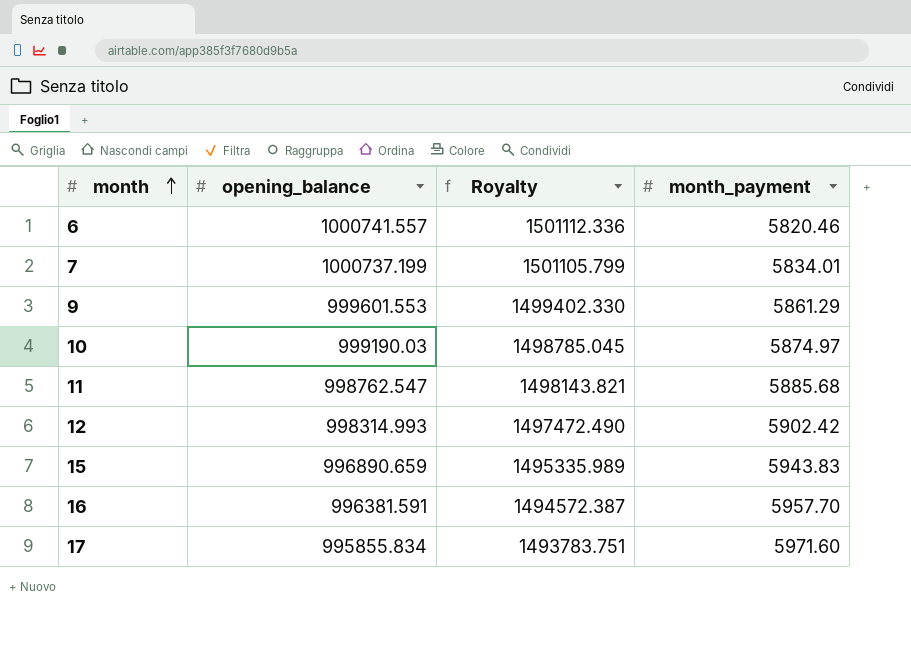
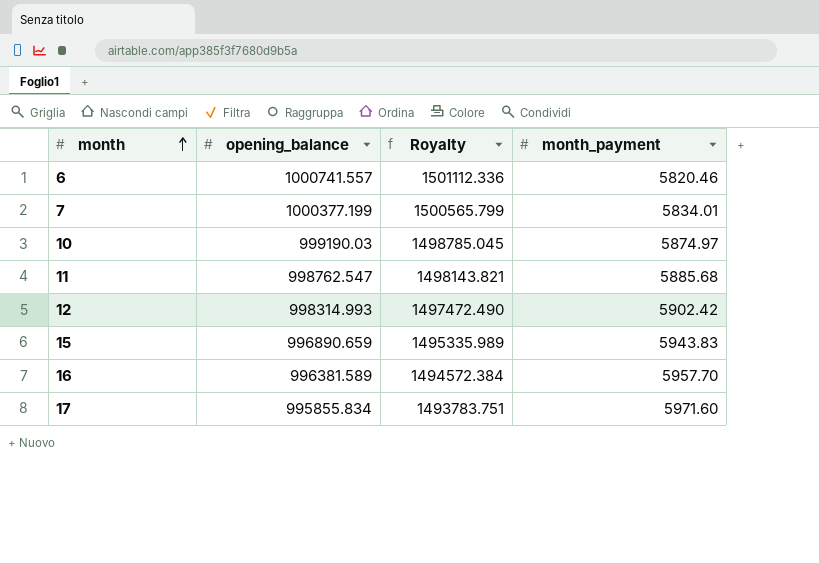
row 9: 999601.553 | 1499402.330 | 5861.29 -> none
7 | opening_balance: 1000737.199 -> 1000377.199
7 | Royalty: 1501105.799 -> 1500565.799
16 | opening_balance: 996381.591 -> 996381.589
16 | Royalty: 1494572.387 -> 1494572.384

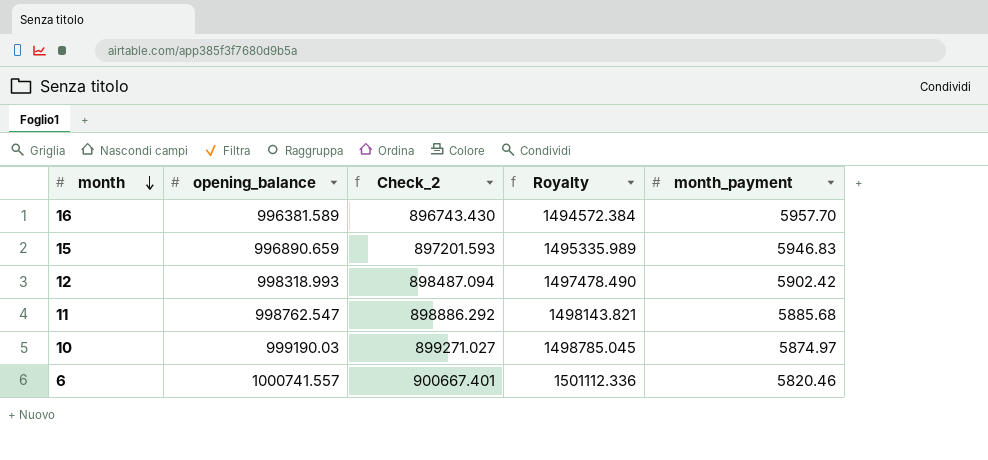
row order: month ascending -> month descending
column Check_2 | formula: none -> [opening_balance] * 0.9
row 7: 1000377.199 | 1500565.799 | 5834.01 -> none
row 17: 995855.834 | 1493783.751 | 5971.60 -> none
15 | month_payment: 5943.83 -> 5946.83
12 | opening_balance: 998314.993 -> 998318.993
12 | Royalty: 1497472.490 -> 1497478.490

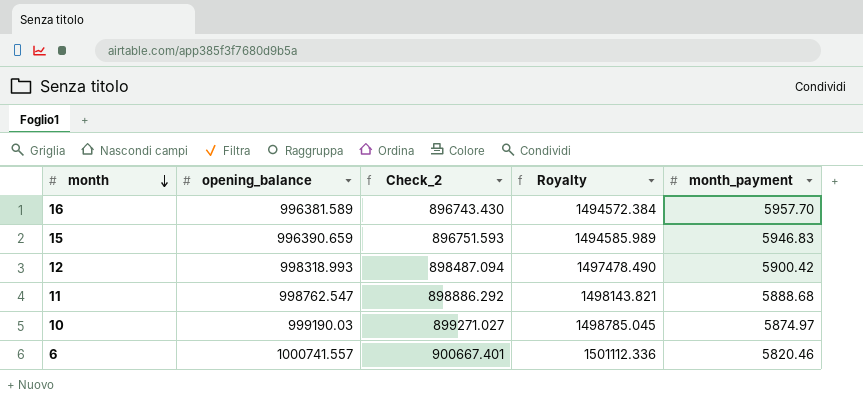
15 | opening_balance: 996890.659 -> 996390.659
15 | Check_2: 897201.593 -> 896751.593
15 | Royalty: 1495335.989 -> 1494585.989
12 | month_payment: 5902.42 -> 5900.42
11 | month_payment: 5885.68 -> 5888.68

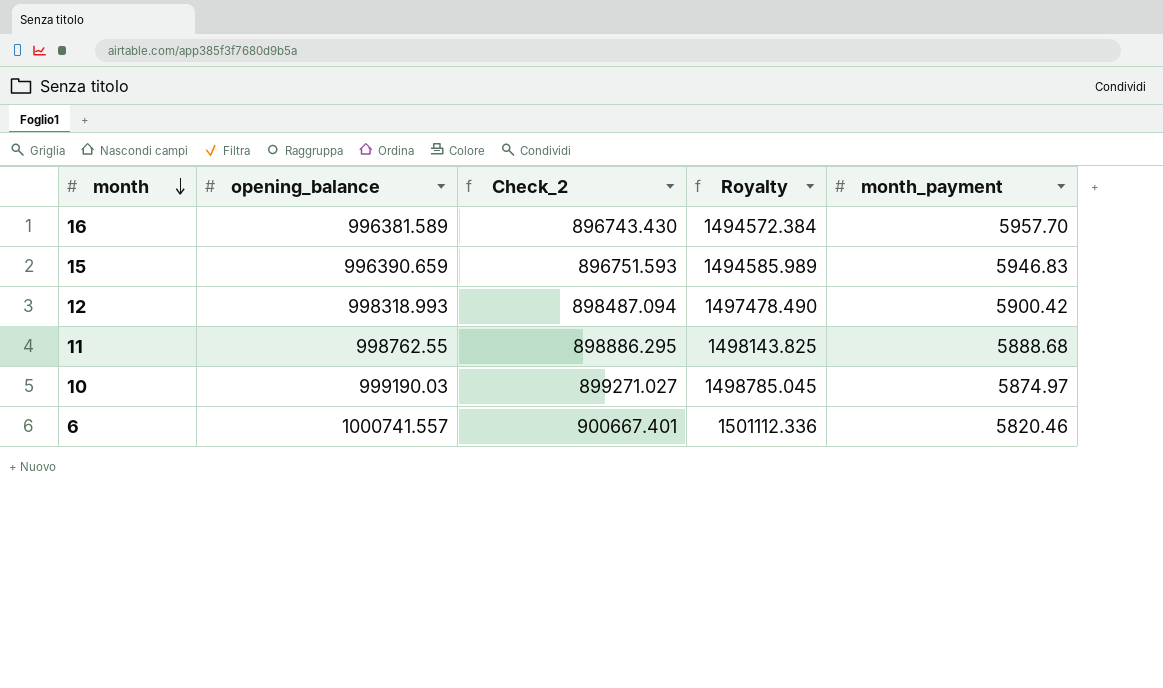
11 | opening_balance: 998762.547 -> 998762.55
11 | Check_2: 898886.292 -> 898886.295
11 | Royalty: 1498143.821 -> 1498143.825

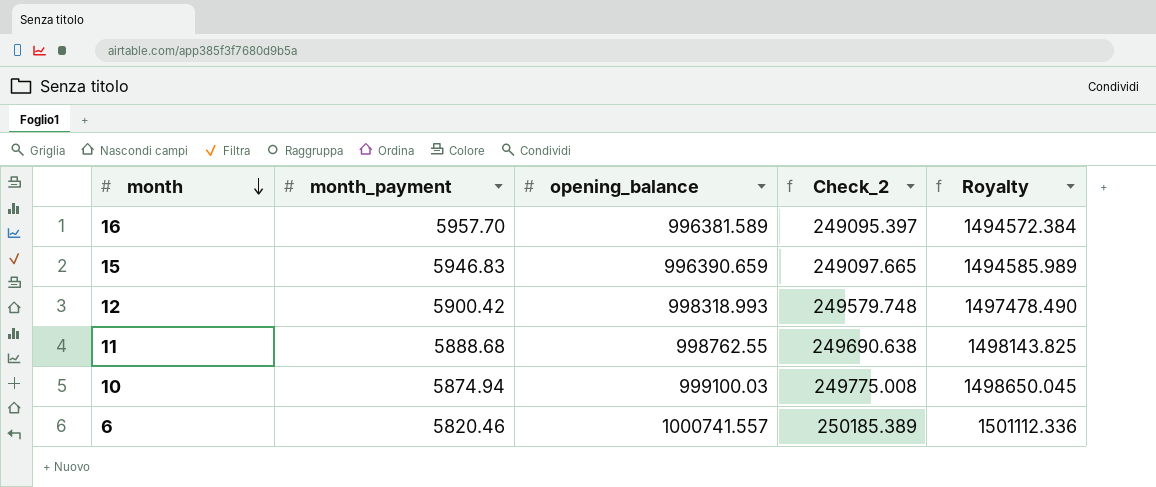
column month_payment | position: 5 -> 2
column Check_2 | formula: [opening_balance] * 0.9 -> [opening_balance] * 0.25
10 | month_payment: 5874.97 -> 5874.94
10 | opening_balance: 999190.03 -> 999100.03
10 | Royalty: 1498785.045 -> 1498650.045

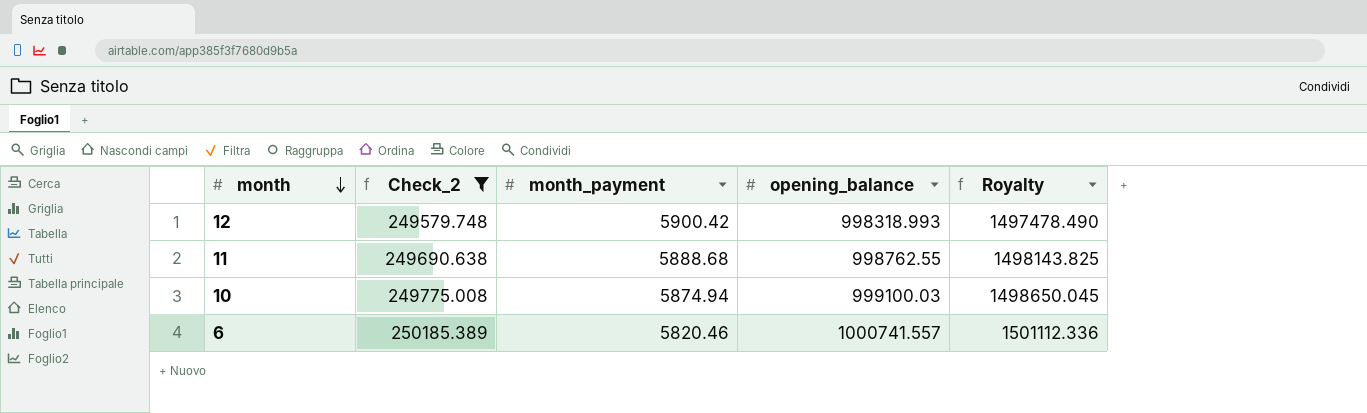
filter: none -> Check_2 >= 249579.748
column Check_2 | position: 4 -> 2

